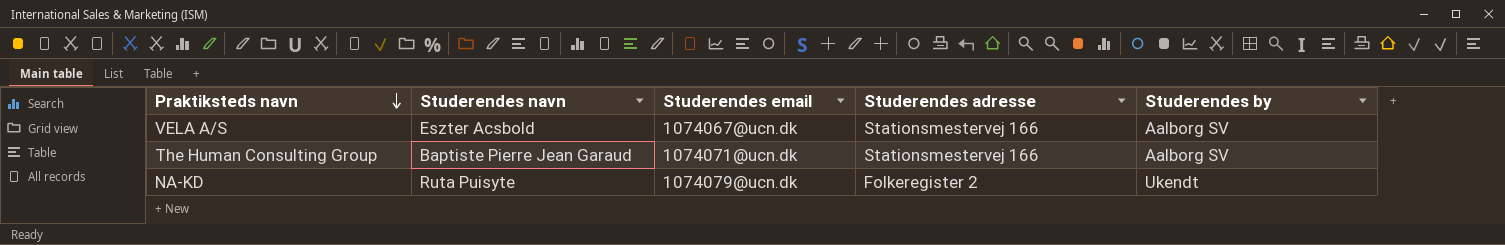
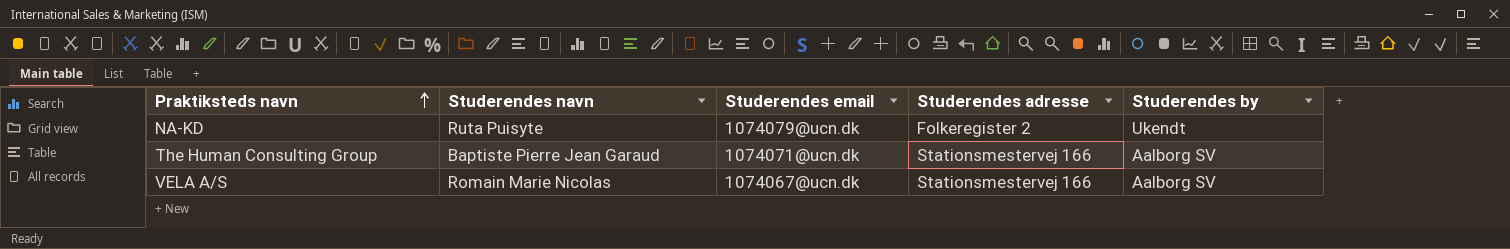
row order: Praktiksteds navn descending -> Praktiksteds navn ascending
VELA A/S | Studerendes navn: Eszter Acsbold -> Romain Marie Nicolas

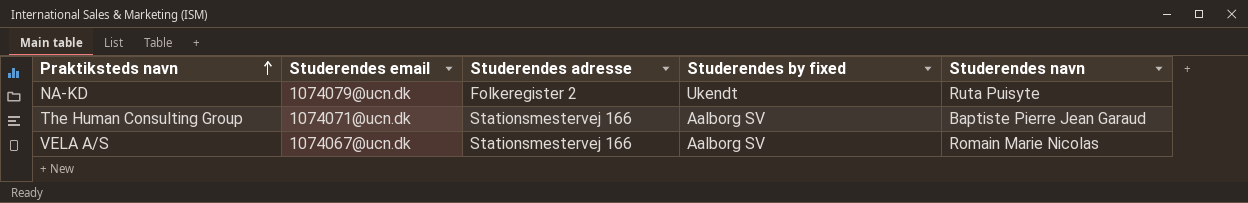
column name: Studerendes by -> Studerendes by fixed
column Studerendes navn | position: 2 -> 5

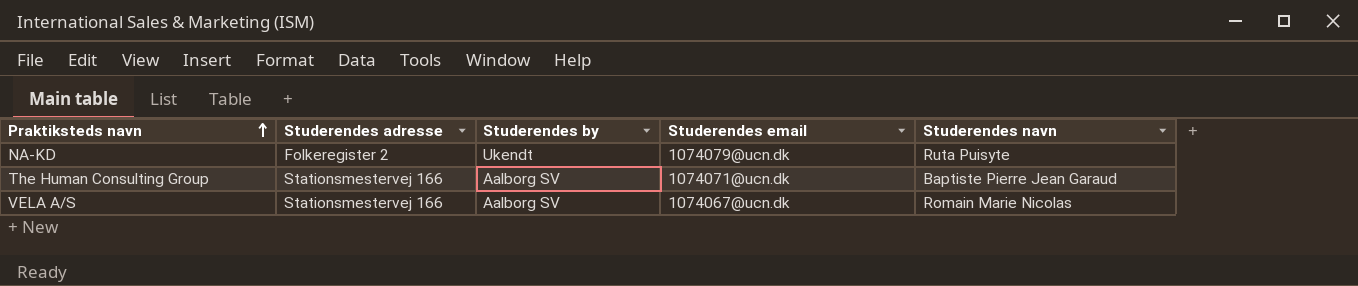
column name: Studerendes by fixed -> Studerendes by
column Studerendes email | position: 2 -> 4

